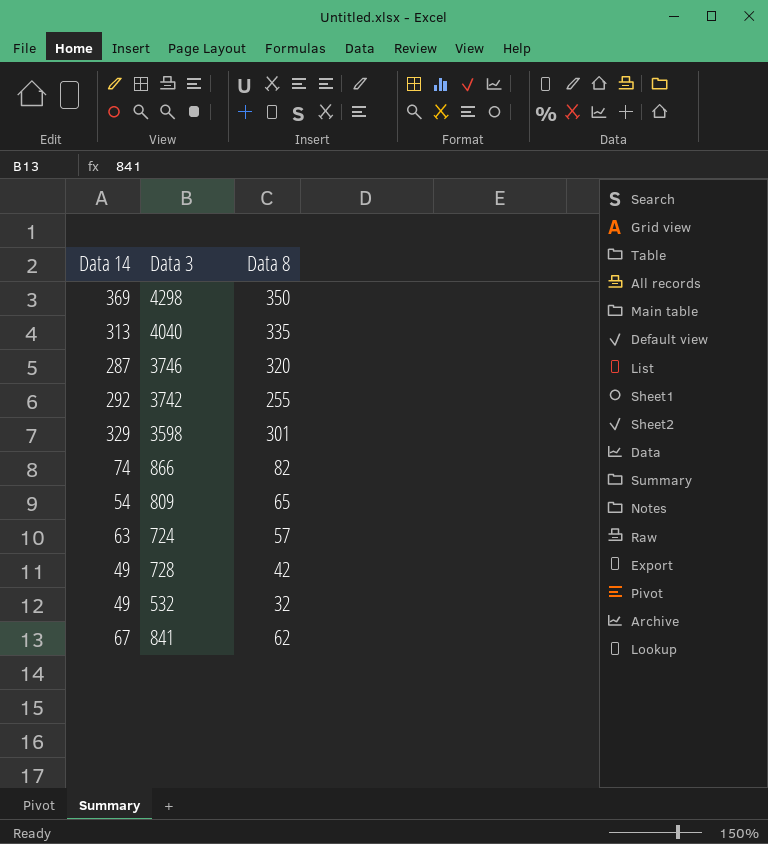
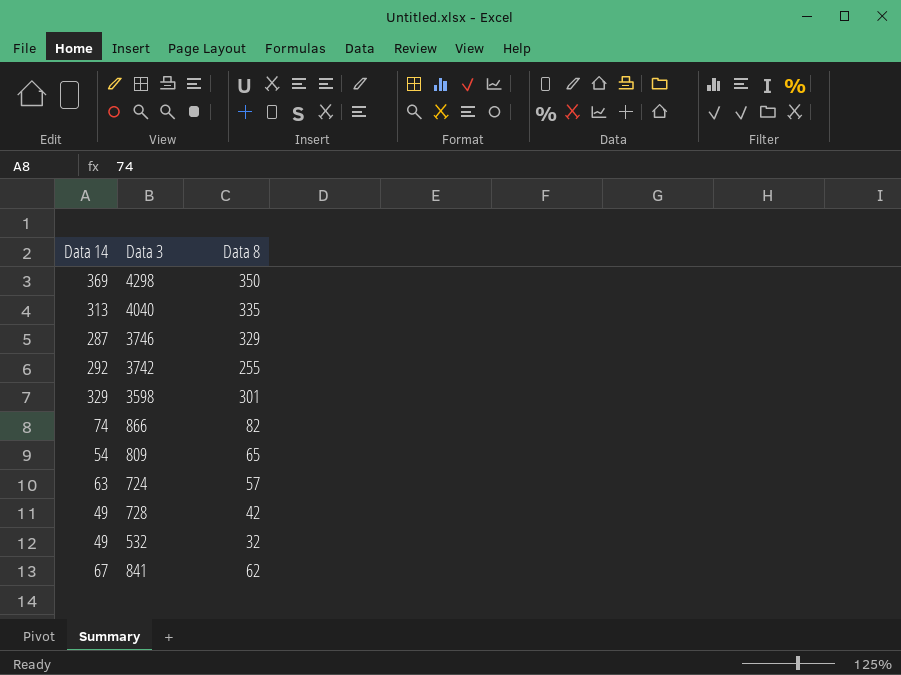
3746 | Data 8: 320 -> 329

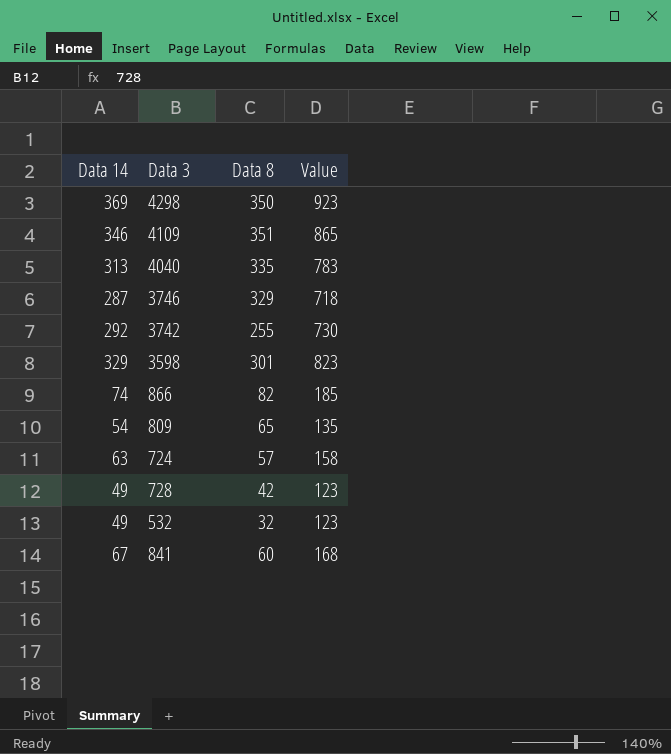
column Value | formula: none -> [Data 14] * 2.5
row 4109: none -> 346 | 351 | 865
841 | Data 8: 62 -> 60

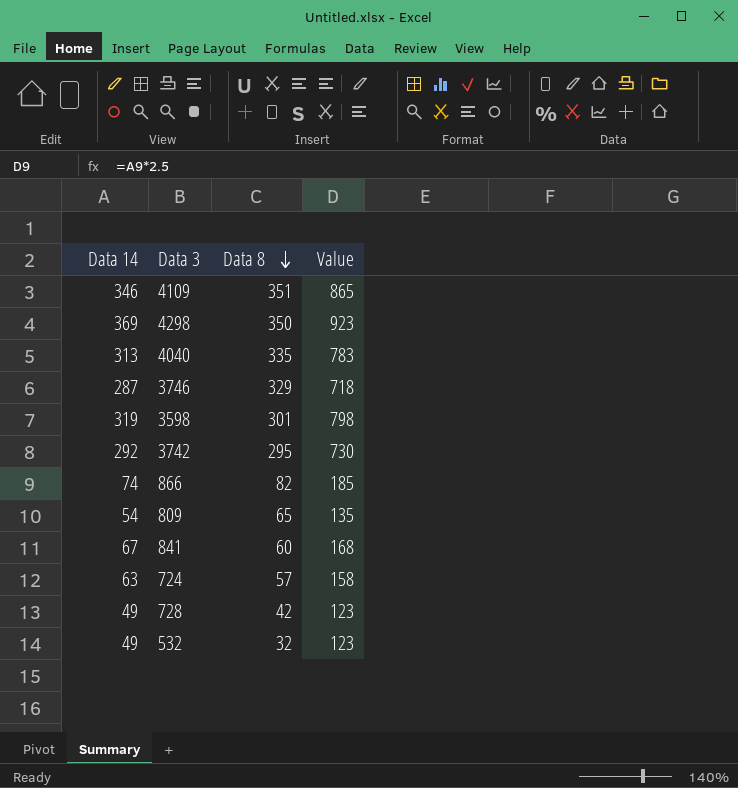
row order: none -> Data 8 descending
3598 | Data 14: 329 -> 319
3598 | Value: 823 -> 798
3742 | Data 8: 255 -> 295

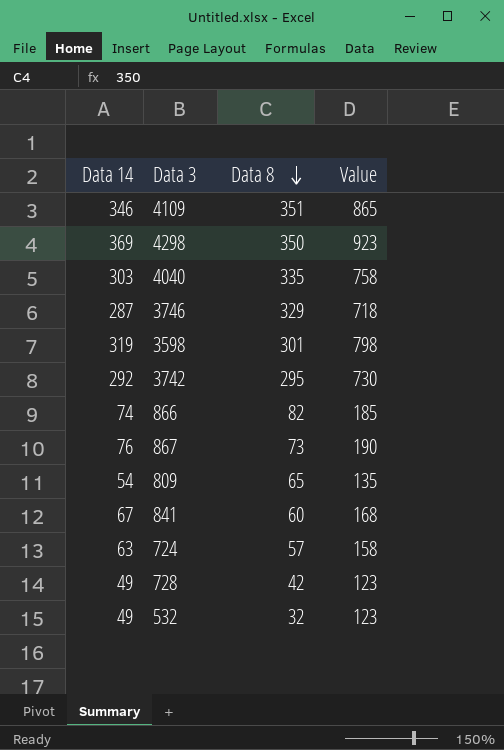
4040 | Data 14: 313 -> 303
4040 | Value: 783 -> 758
row 867: none -> 76 | 73 | 190

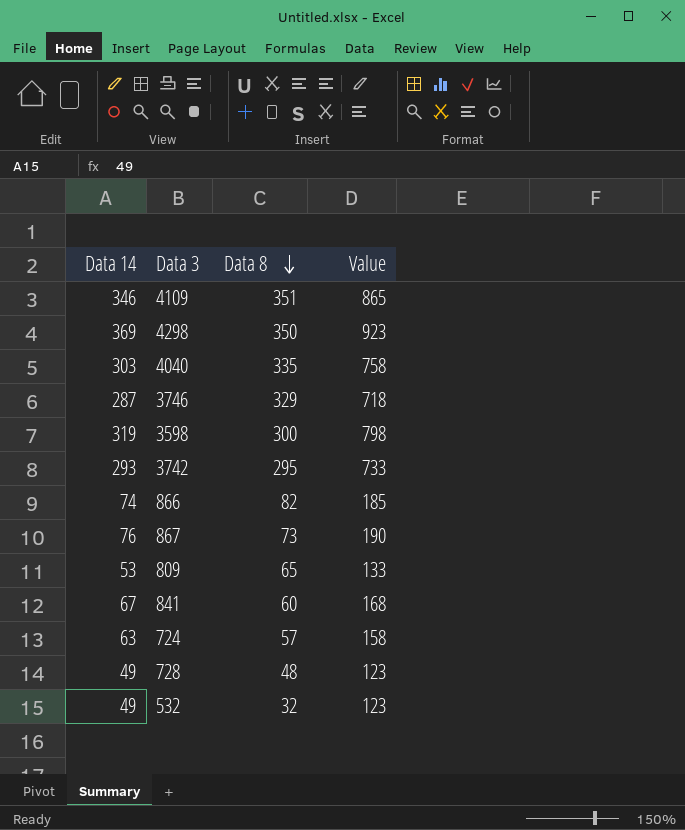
3598 | Data 8: 301 -> 300
3742 | Data 14: 292 -> 293
3742 | Value: 730 -> 733
809 | Data 14: 54 -> 53
809 | Value: 135 -> 133
728 | Data 8: 42 -> 48

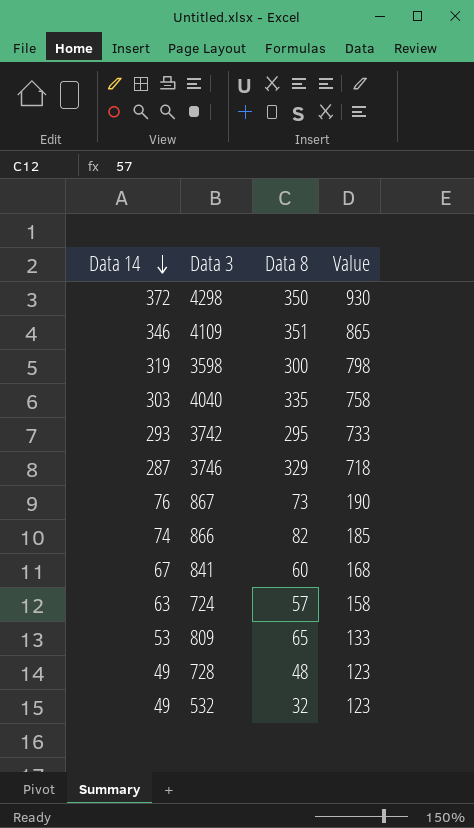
row order: Data 8 descending -> Data 14 descending
4298 | Data 14: 369 -> 372
4298 | Value: 923 -> 930

